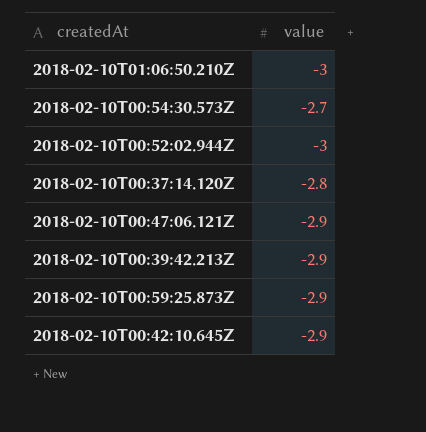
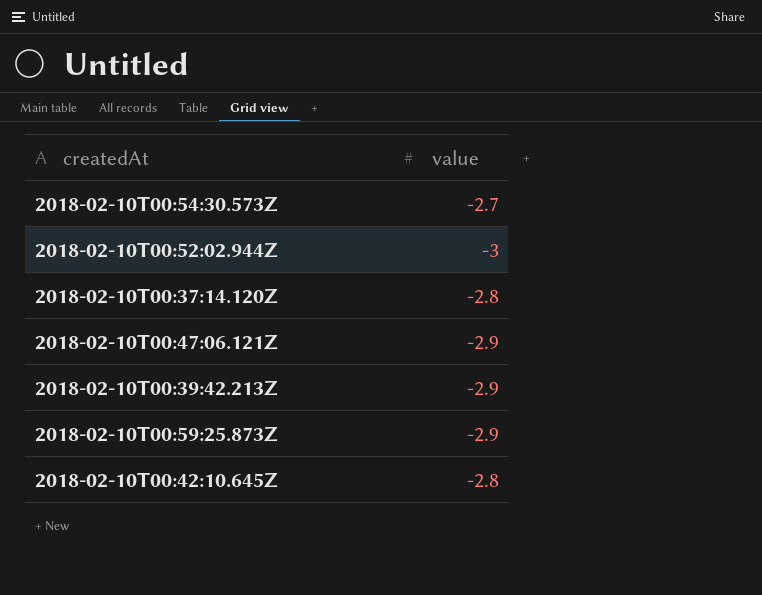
row 2018-02-10T01:06:50.210Z: -3 -> none
2018-02-10T00:42:10.645Z | value: -2.9 -> -2.8

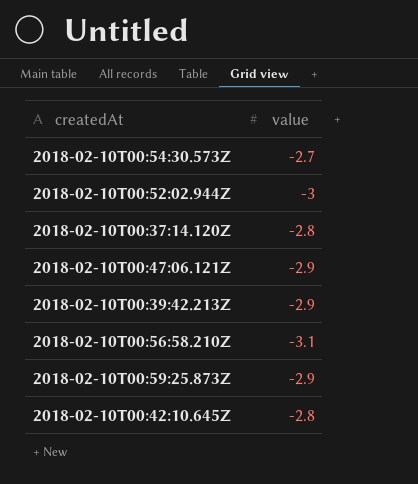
row 2018-02-10T00:56:58.210Z: none -> -3.1

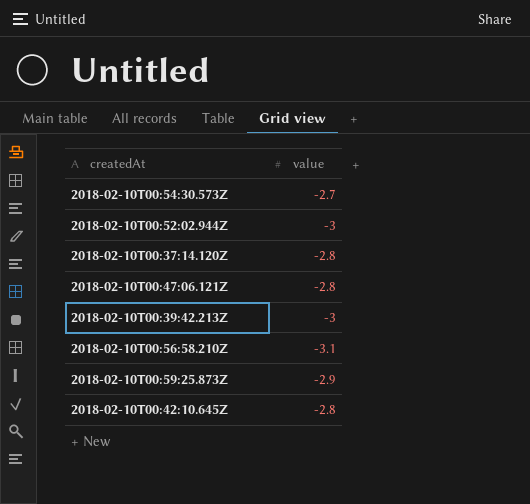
2018-02-10T00:47:06.121Z | value: -2.9 -> -2.8
2018-02-10T00:39:42.213Z | value: -2.9 -> -3

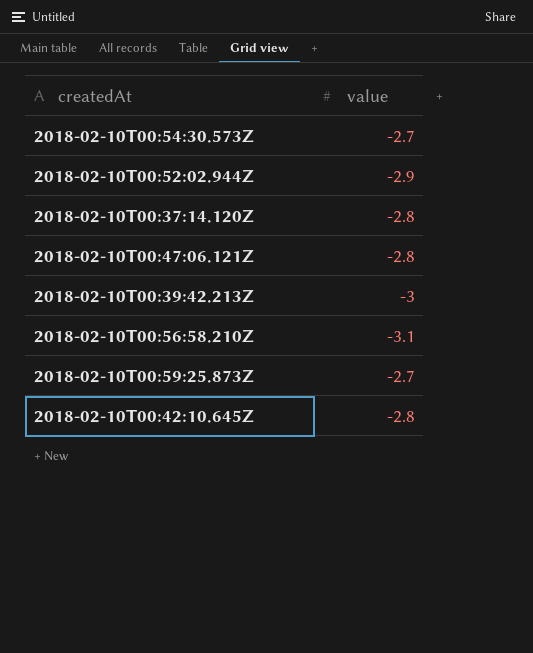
2018-02-10T00:52:02.944Z | value: -3 -> -2.9
2018-02-10T00:59:25.873Z | value: -2.9 -> -2.7

